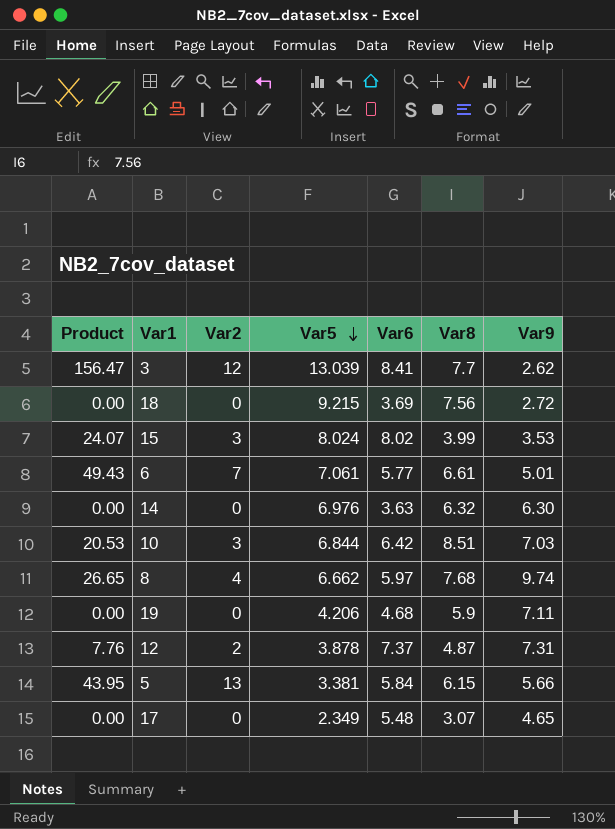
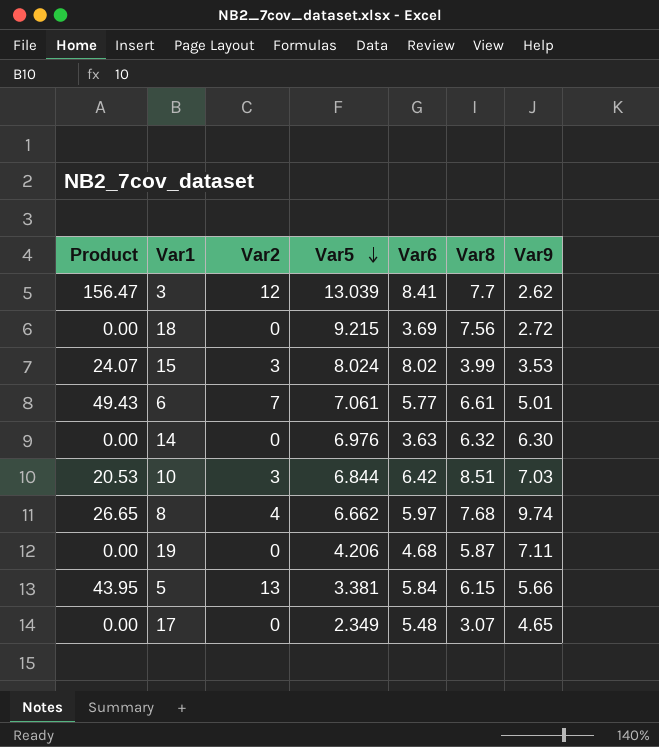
row 12: 7.76 | 2 | 3.878 | 7.37 | 4.87 | 7.31 -> none
19 | Var8: 5.9 -> 5.87

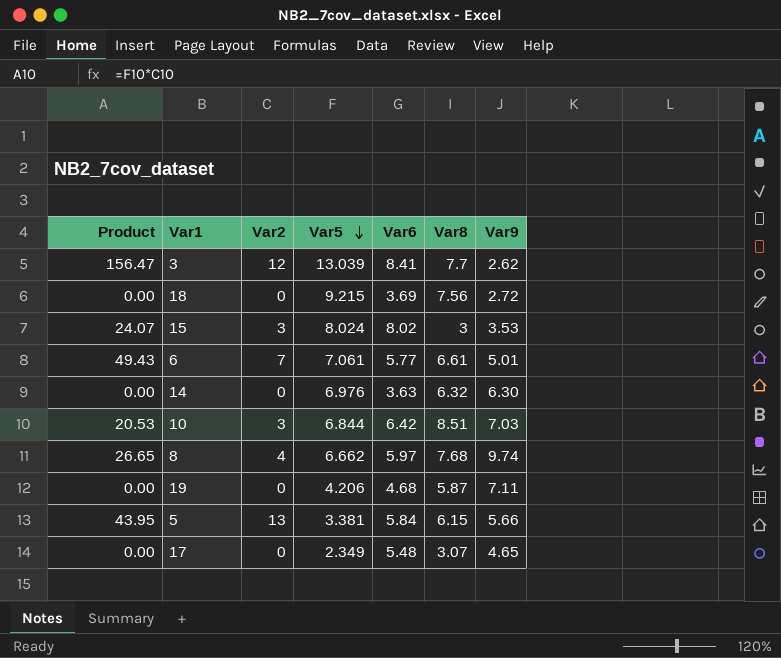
15 | Var8: 3.99 -> 3

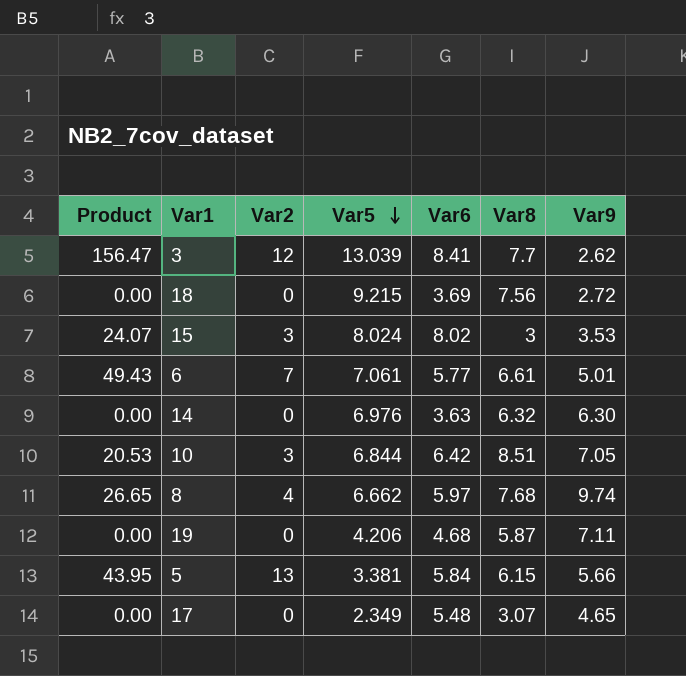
10 | Var9: 7.03 -> 7.05

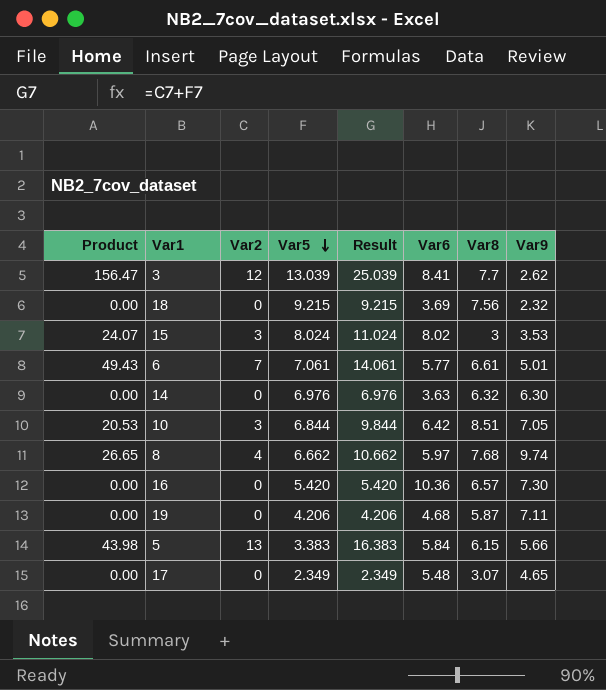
column Result | formula: none -> [Var2] + [Var5]
18 | Var9: 2.72 -> 2.32
row 16: none -> 0.00 | 0 | 5.420 | 5.420 | 10.36 | 6.57 | 7.30
5 | Product: 43.95 -> 43.98
5 | Var5: 3.381 -> 3.383

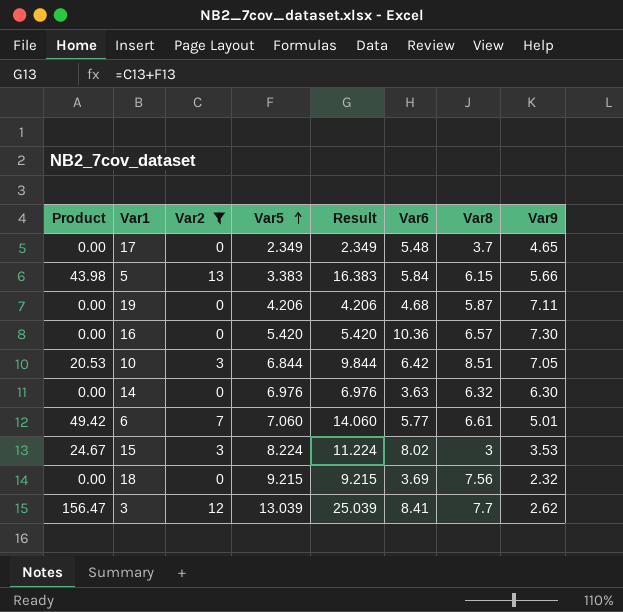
filter: none -> Var2 != 4
row order: Var5 descending -> Var5 ascending
17 | Var8: 3.07 -> 3.7
6 | Product: 49.43 -> 49.42
6 | Var5: 7.061 -> 7.060
6 | Result: 14.061 -> 14.060
15 | Product: 24.07 -> 24.67
15 | Var5: 8.024 -> 8.224
15 | Result: 11.024 -> 11.224

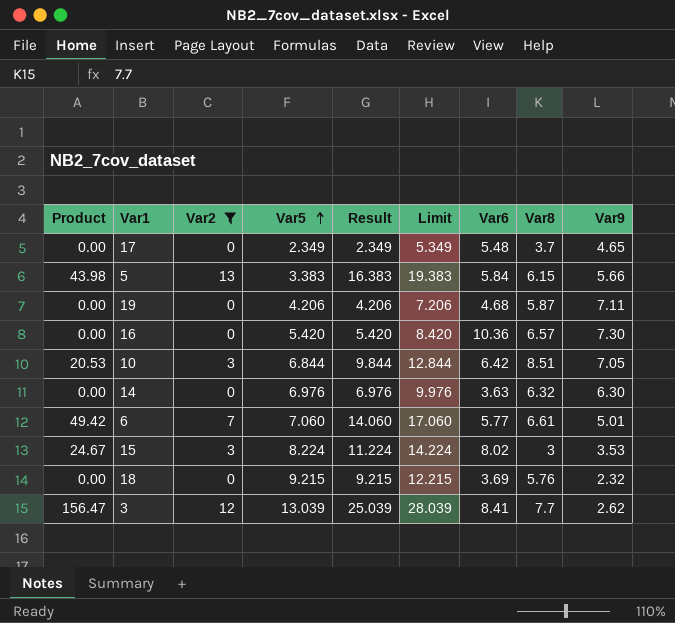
column Limit | formula: none -> [Result] + 3
18 | Var8: 7.56 -> 5.76

